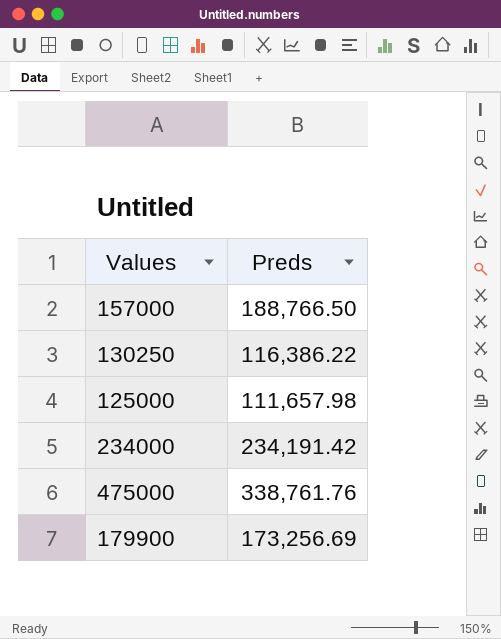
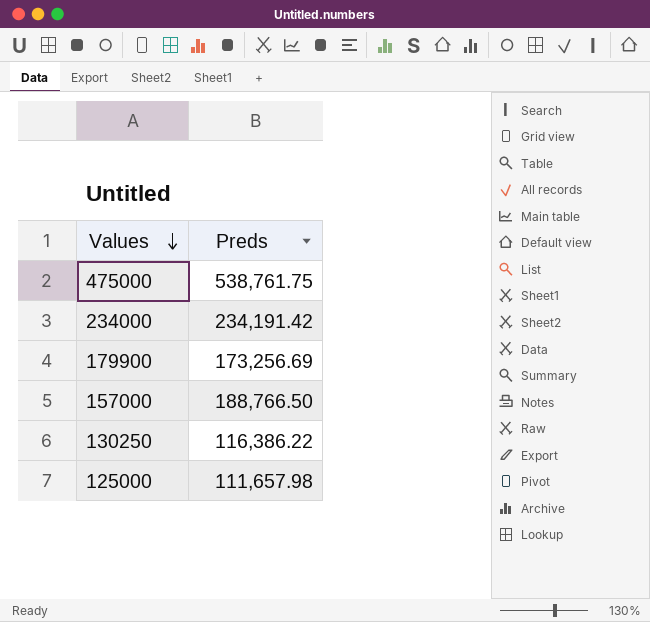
row order: none -> Values descending
475000 | Preds: 338,761.76 -> 538,761.75

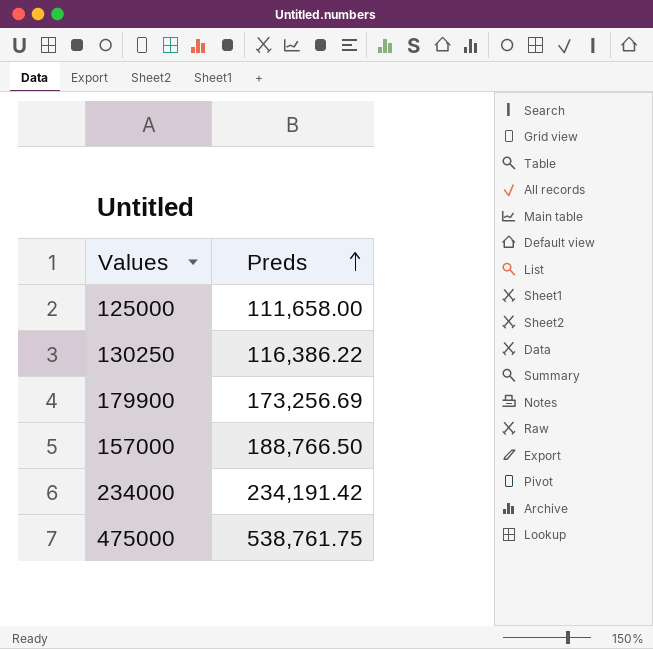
row order: Values descending -> Preds ascending
125000 | Preds: 111,657.98 -> 111,658.00

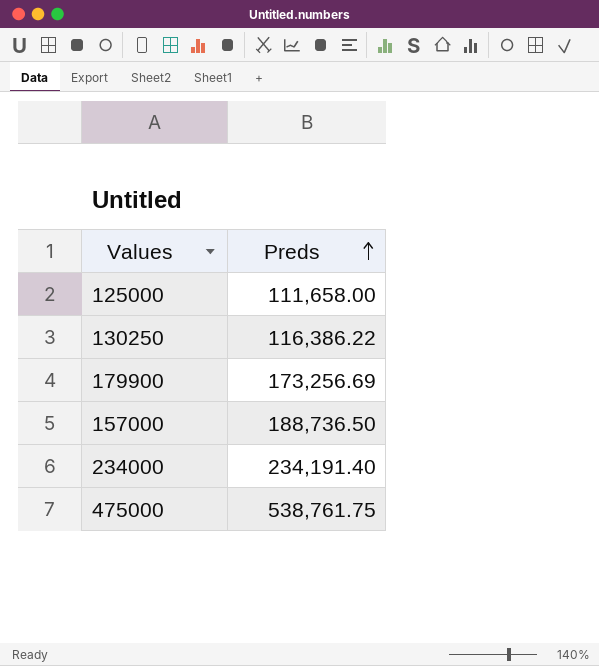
157000 | Preds: 188,766.50 -> 188,736.50
234000 | Preds: 234,191.42 -> 234,191.40

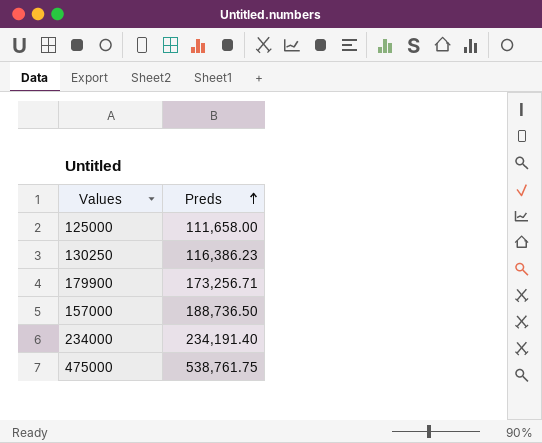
130250 | Preds: 116,386.22 -> 116,386.23
179900 | Preds: 173,256.69 -> 173,256.71

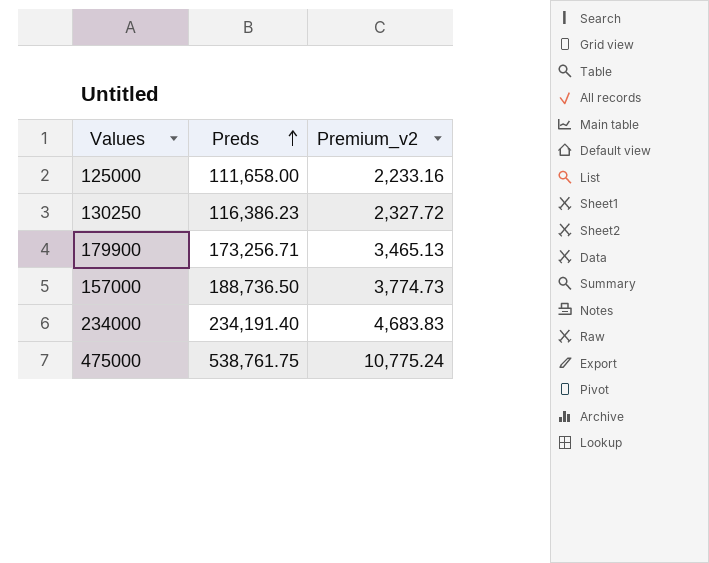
column Premium_v2 | formula: none -> [Preds] * 0.02

